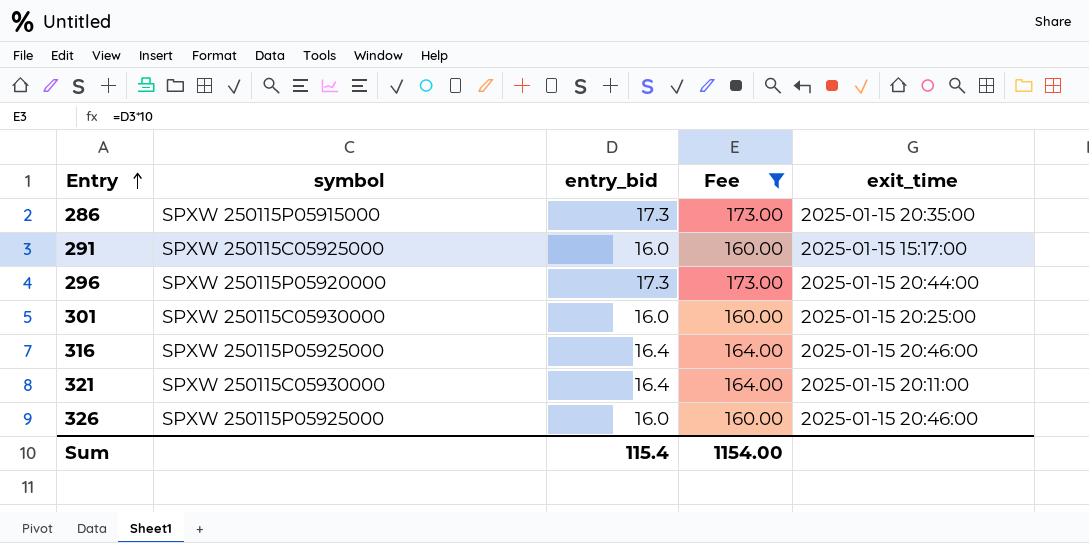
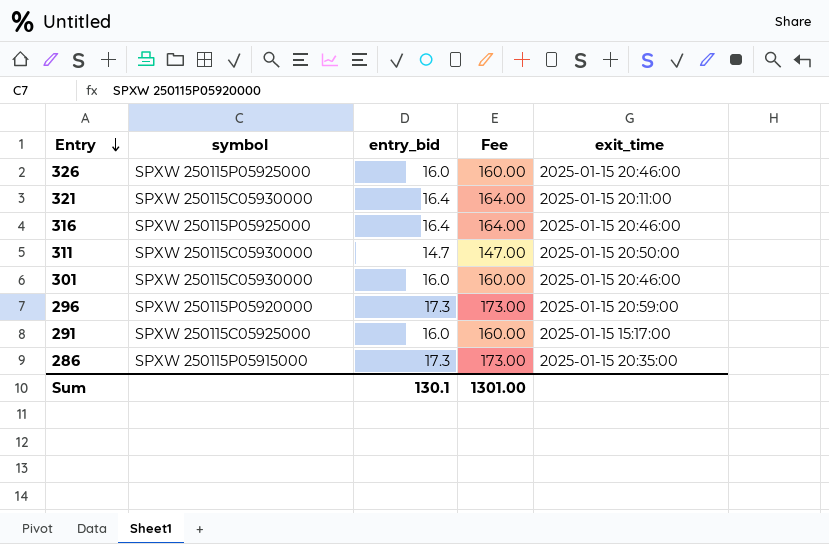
filter: Fee != 147.00 -> none
row order: Entry ascending -> Entry descending
301 | exit_time: 2025-01-15 20:25:00 -> 2025-01-15 20:46:00
296 | exit_time: 2025-01-15 20:44:00 -> 2025-01-15 20:59:00
Sum | entry_bid: 115.4 -> 130.1
Sum | Fee: 1154.00 -> 1301.00

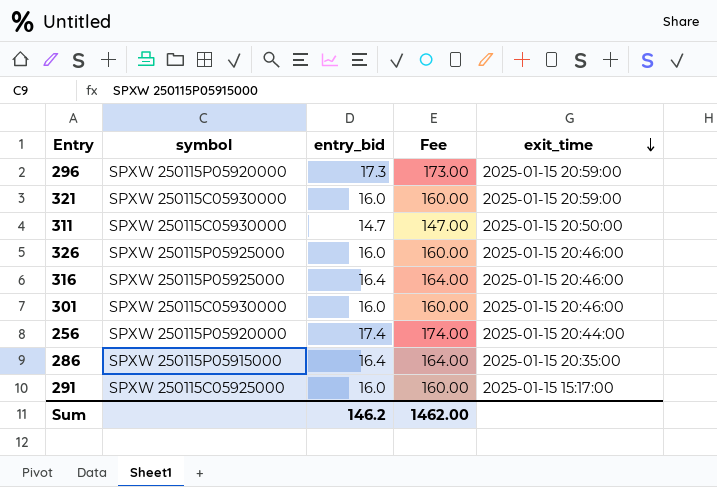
row order: Entry descending -> exit_time descending
321 | entry_bid: 16.4 -> 16.0
321 | Fee: 164.00 -> 160.00
321 | exit_time: 2025-01-15 20:11:00 -> 2025-01-15 20:59:00
row 256: none -> SPXW 250115P05920000 | 17.4 | 174.00 | 2025-01-15 20:44:00
286 | entry_bid: 17.3 -> 16.4
286 | Fee: 173.00 -> 164.00
Sum | entry_bid: 130.1 -> 146.2
Sum | Fee: 1301.00 -> 1462.00

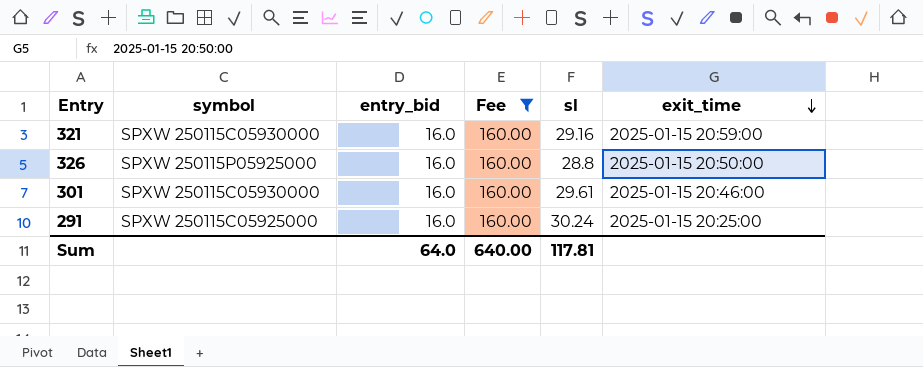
filter: none -> Fee = 160.00
column sl | position: none -> 5
326 | exit_time: 2025-01-15 20:46:00 -> 2025-01-15 20:50:00
291 | exit_time: 2025-01-15 15:17:00 -> 2025-01-15 20:25:00
Sum | entry_bid: 146.2 -> 64.0
Sum | Fee: 1462.00 -> 640.00

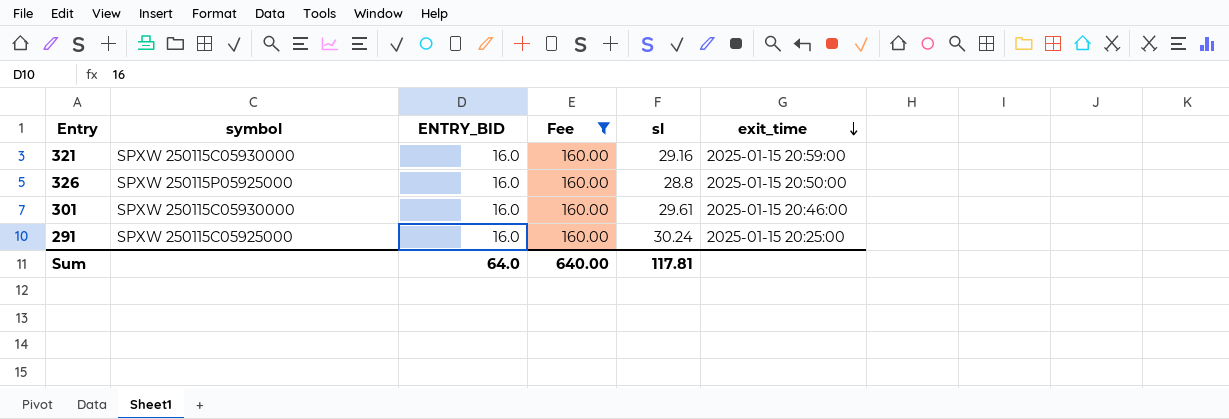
column name: entry_bid -> ENTRY_BID

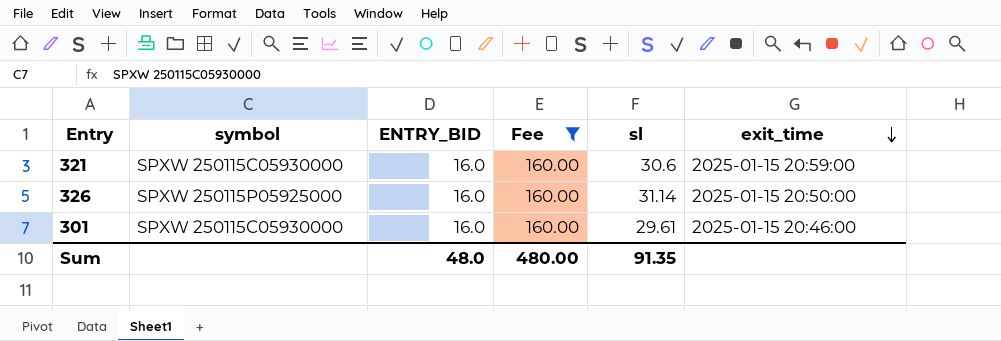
row 291: SPXW 250115C05925000 | 16.0 | 160.00 | 30.24 | 2025-01-15 20:25:00 -> none
321 | sl: 29.16 -> 30.6
326 | sl: 28.8 -> 31.14
Sum | ENTRY_BID: 64.0 -> 48.0
Sum | Fee: 640.00 -> 480.00
Sum | sl: 117.81 -> 91.35

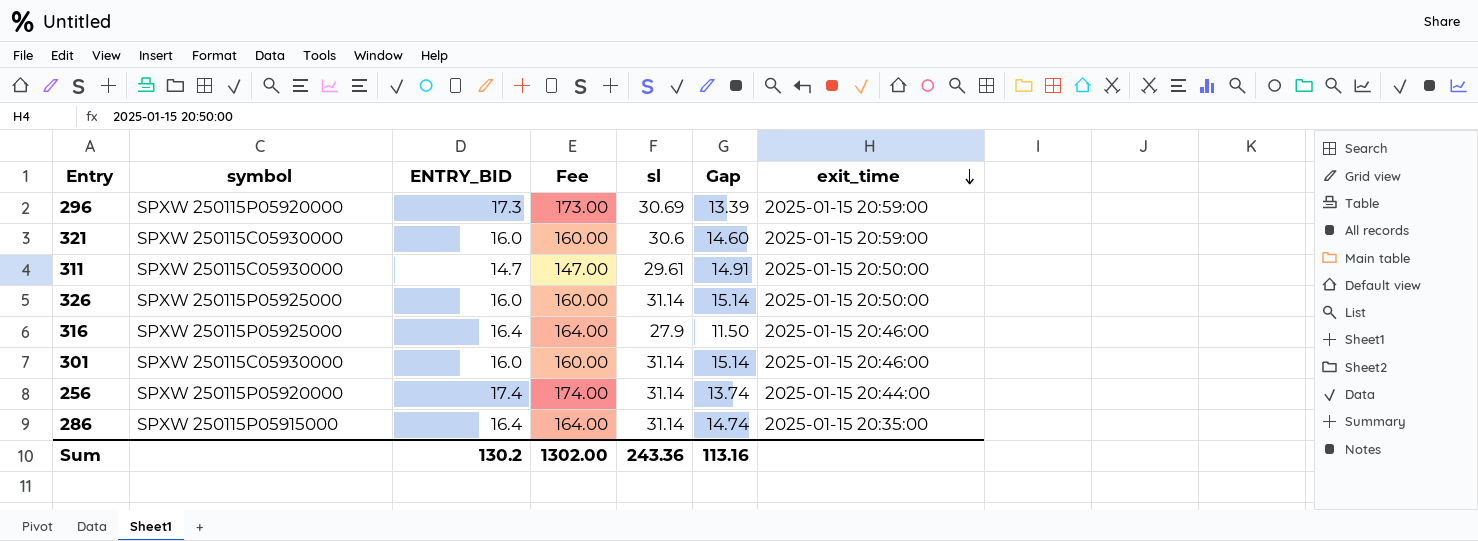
filter: Fee = 160.00 -> none
column Gap | formula: none -> [sl] - [ENTRY_BID]
301 | sl: 29.61 -> 31.14
Sum | ENTRY_BID: 48.0 -> 130.2
Sum | Fee: 480.00 -> 1302.00
Sum | sl: 91.35 -> 243.36

